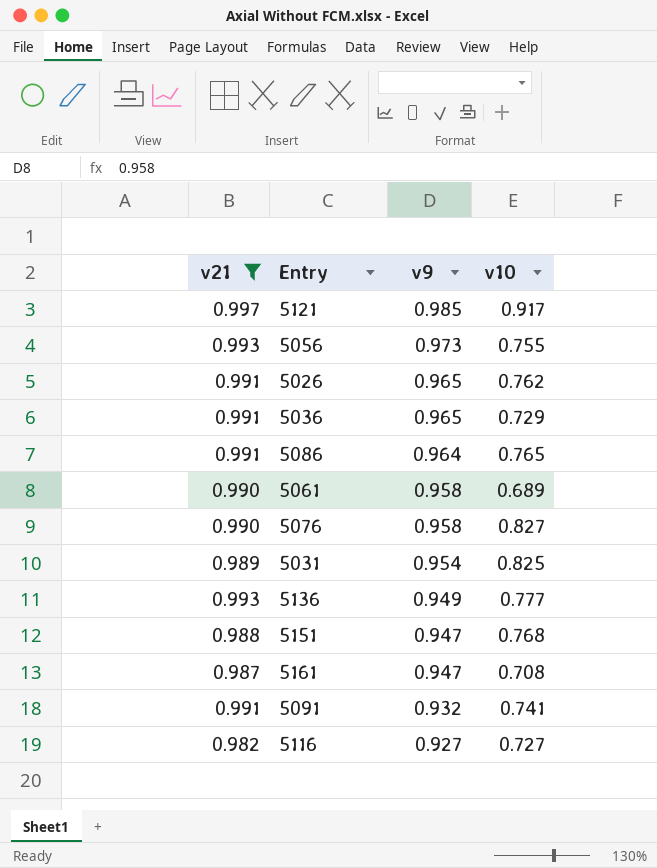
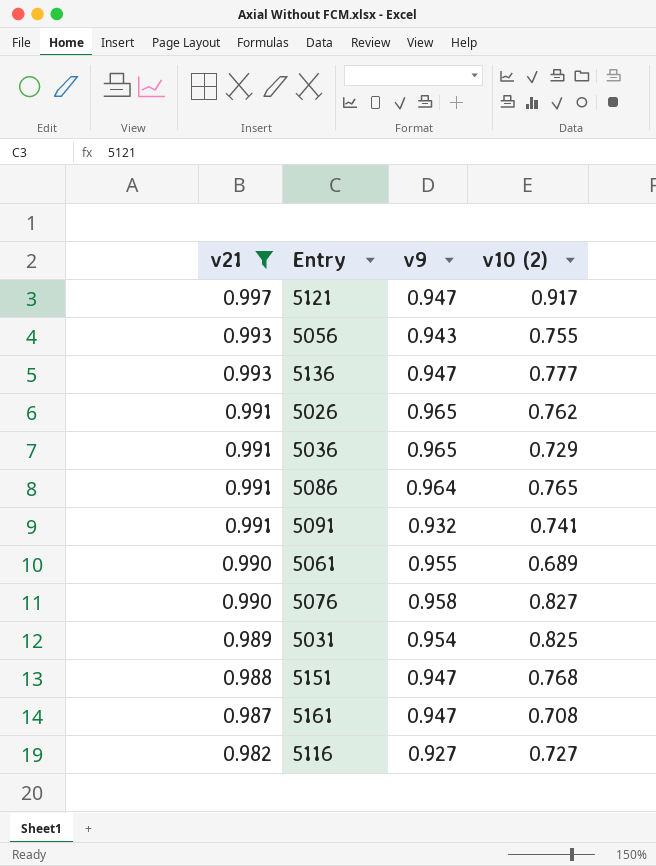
row order: v9 descending -> v21 descending
column name: v10 -> v10 (2)
5121 | v9: 0.985 -> 0.947
5056 | v9: 0.973 -> 0.943
5136 | v9: 0.949 -> 0.947
5061 | v9: 0.958 -> 0.955

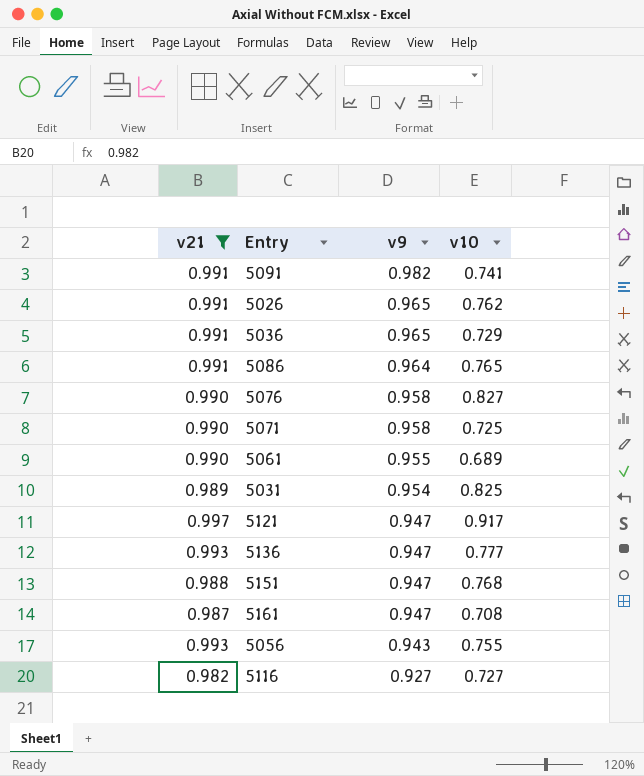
row order: v21 descending -> v9 descending
column name: v10 (2) -> v10
5091 | v9: 0.932 -> 0.982
row 5071: none -> 0.990 | 0.958 | 0.725

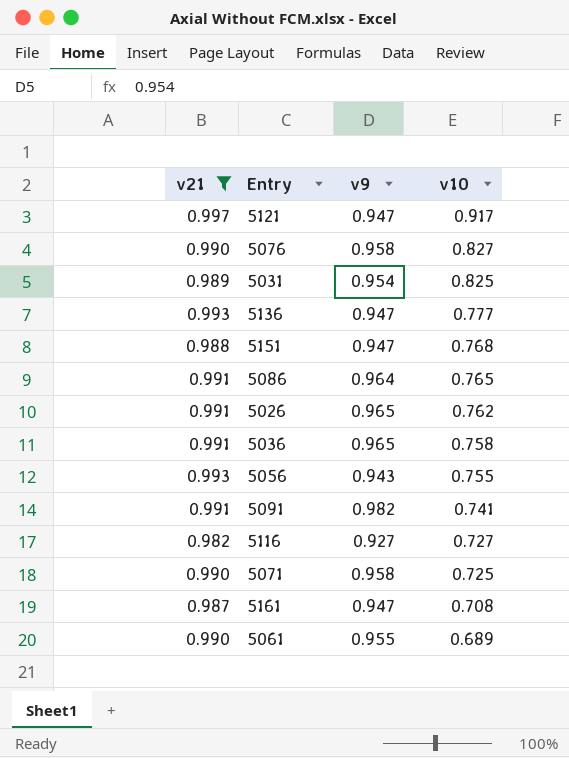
row order: v9 descending -> v10 descending
5036 | v10: 0.729 -> 0.758

